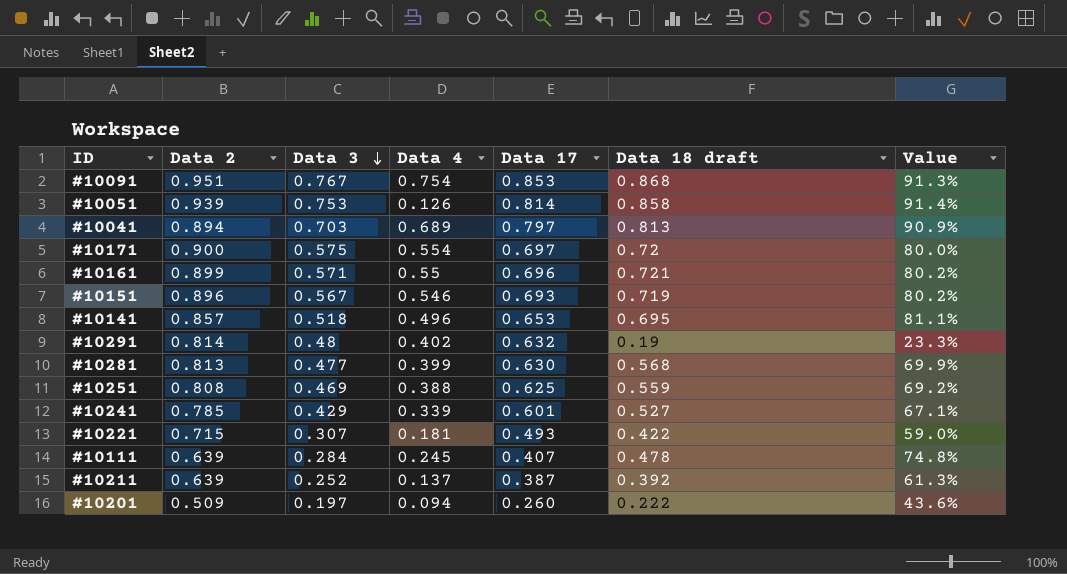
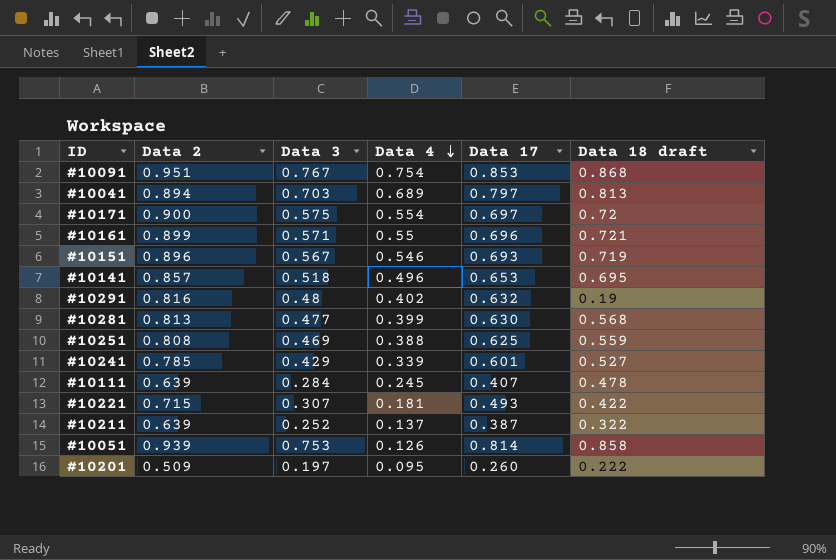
row order: Data 3 descending -> Data 4 descending
column Value | formula: [Data 18 draft] / [Data 2] -> none
#10291 | Data 2: 0.814 -> 0.816
#10211 | Data 18 draft: 0.392 -> 0.322
#10201 | Data 4: 0.094 -> 0.095

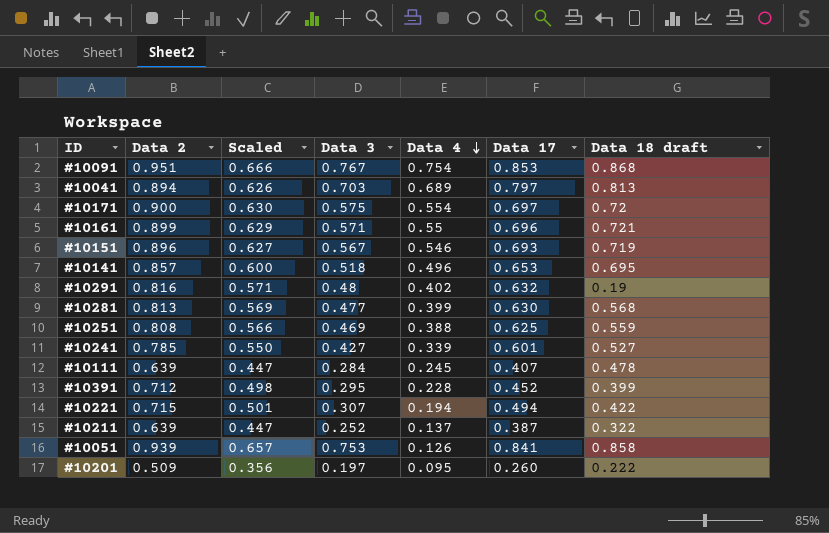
column Scaled | formula: none -> [Data 2] * 0.7
#10241 | Data 3: 0.429 -> 0.427
row #10391: none -> 0.712 | 0.498 | 0.295 | 0.228 | 0.452 | 0.399
#10221 | Data 4: 0.181 -> 0.194
#10221 | Data 17: 0.493 -> 0.494
#10051 | Data 17: 0.814 -> 0.841

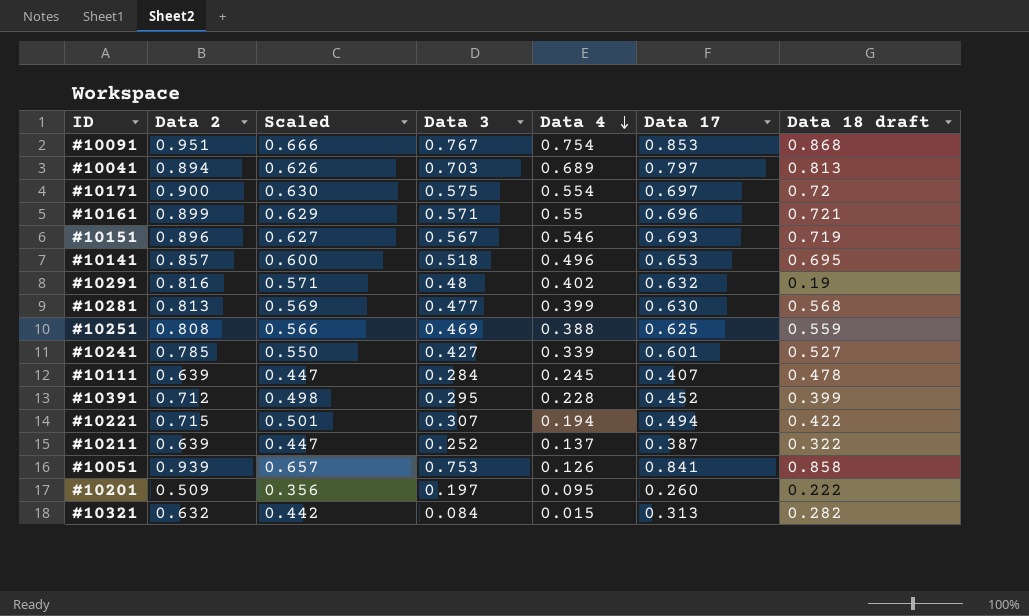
row #10321: none -> 0.632 | 0.442 | 0.084 | 0.015 | 0.313 | 0.282

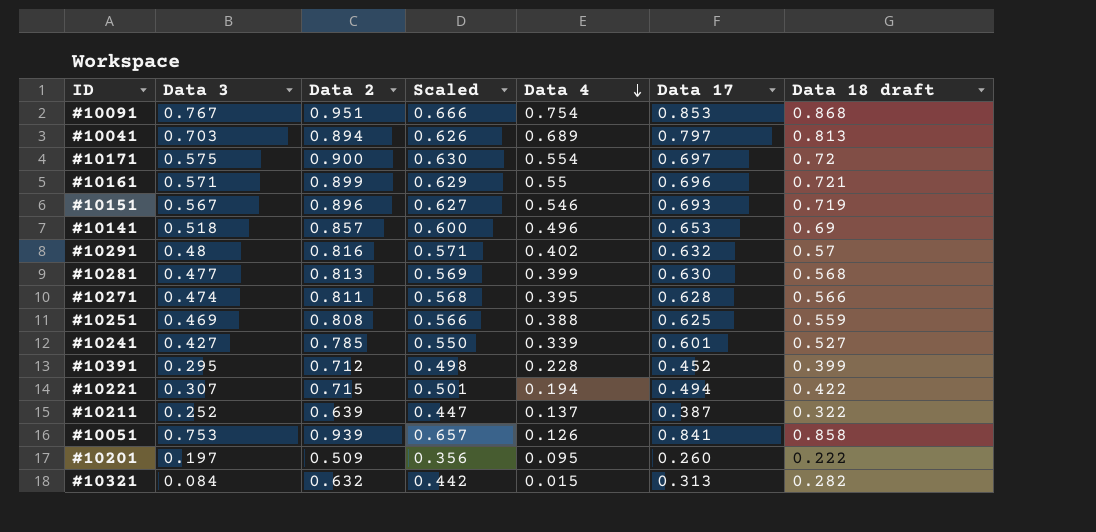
column Data 3 | position: 4 -> 2
row #10111: 0.639 | 0.447 | 0.284 | 0.245 | 0.407 | 0.478 -> none
#10141 | Data 18 draft: 0.695 -> 0.69
#10291 | Data 18 draft: 0.19 -> 0.57
row #10271: none -> 0.474 | 0.811 | 0.568 | 0.395 | 0.628 | 0.566

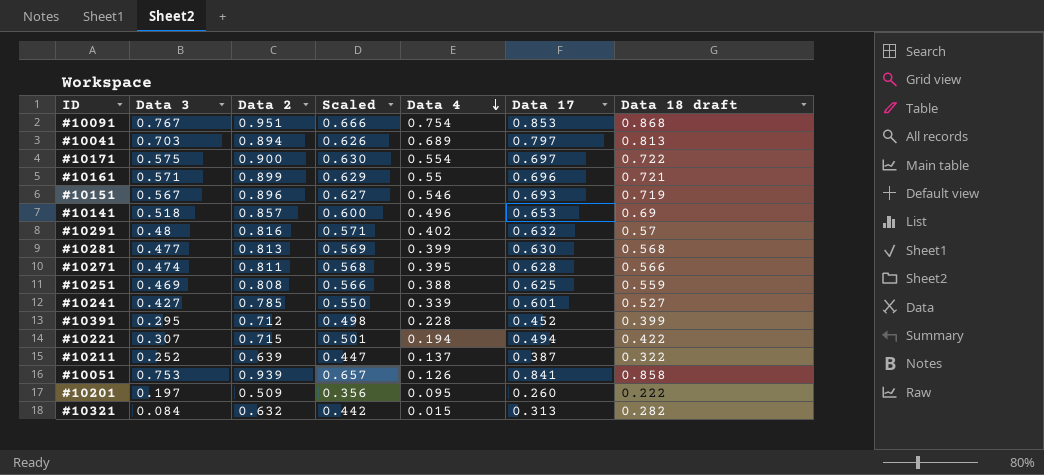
#10171 | Data 18 draft: 0.72 -> 0.722

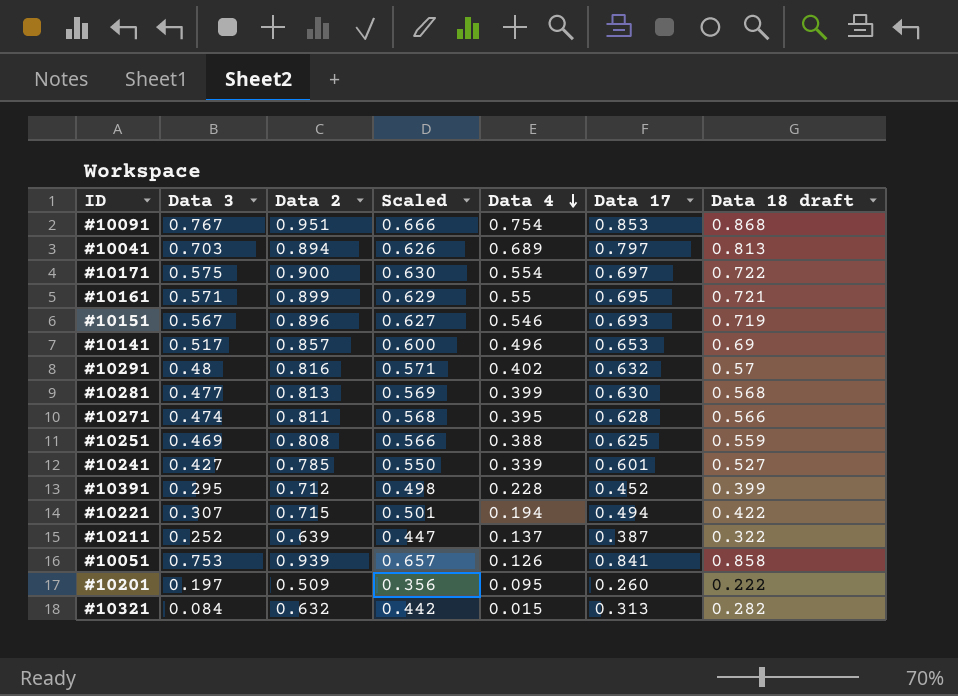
#10161 | Data 17: 0.696 -> 0.695
#10141 | Data 3: 0.518 -> 0.517

